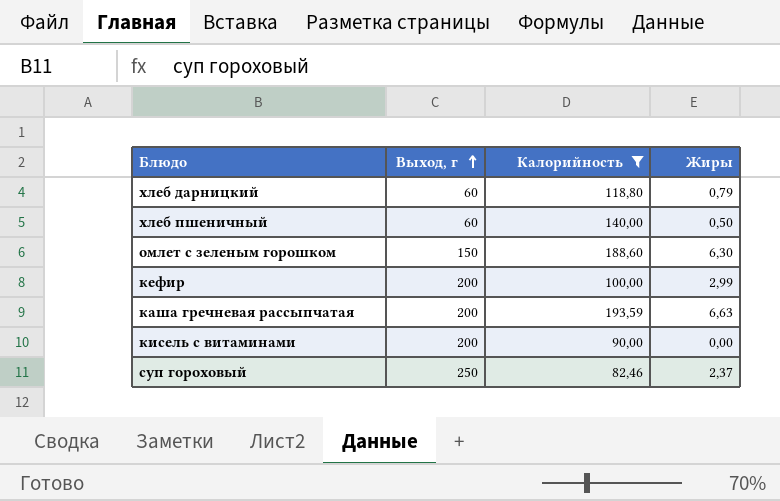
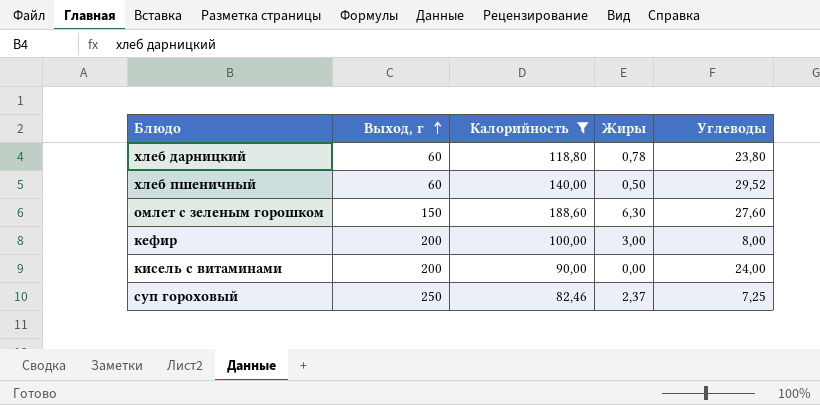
column Углеводы | position: none -> 5
row каша гречневая рассыпчатая: 200 | 193,59 | 6,63 -> none
хлеб дарницкий | Жиры: 0,79 -> 0,78
кефир | Жиры: 2,99 -> 3,00

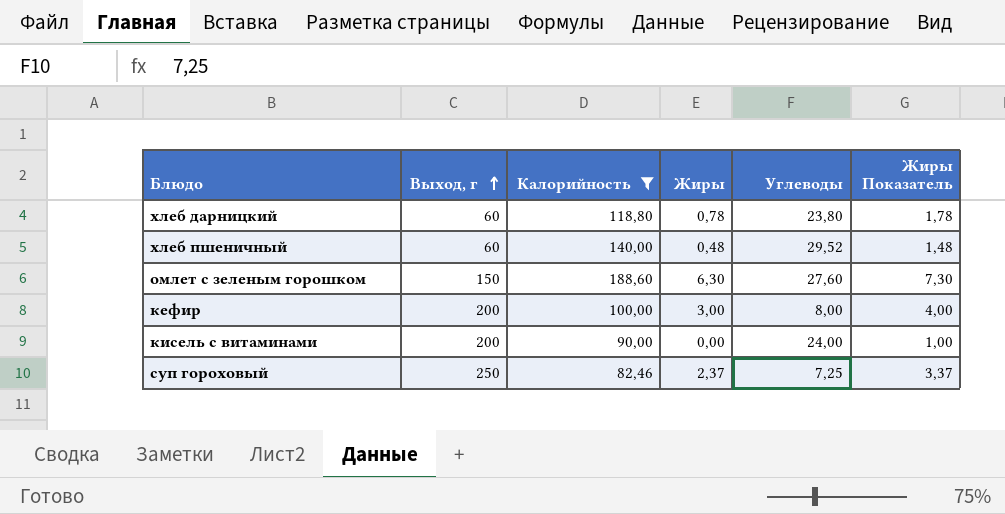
column Жиры Показатель | formula: none -> [Жиры] + 1
хлеб пшеничный | Жиры: 0,50 -> 0,48

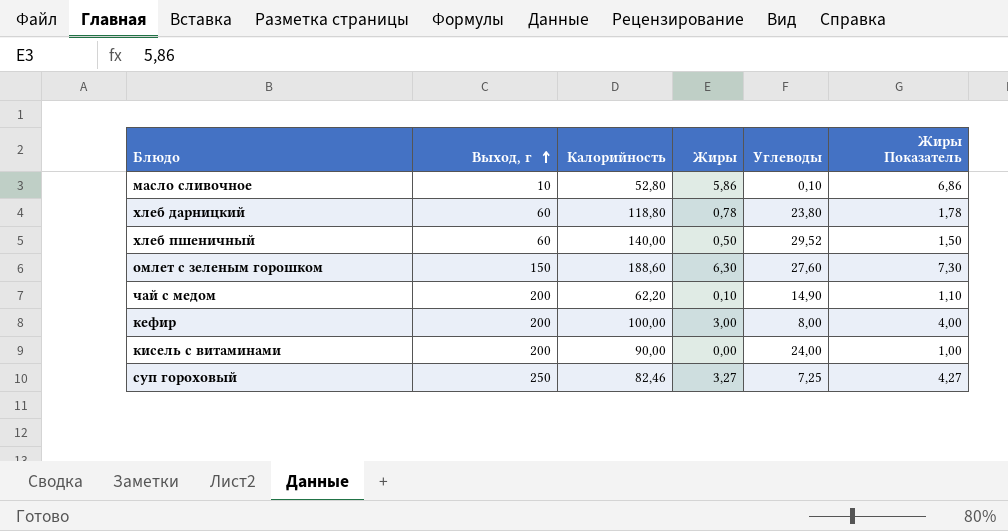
filter: Калорийность >= 82,46 -> none
хлеб пшеничный | Жиры: 0,48 -> 0,50
хлеб пшеничный | Жиры Показатель: 1,48 -> 1,50
суп гороховый | Жиры: 2,37 -> 3,27
суп гороховый | Жиры Показатель: 3,37 -> 4,27

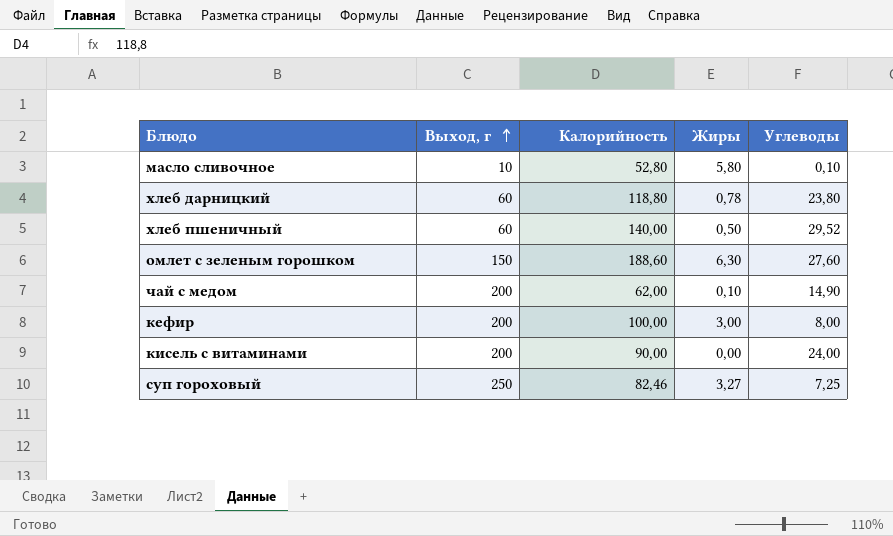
column Жиры Показатель | formula: [Жиры] + 1 -> none
масло сливочное | Жиры: 5,86 -> 5,80
чай с медом | Калорийность: 62,20 -> 62,00

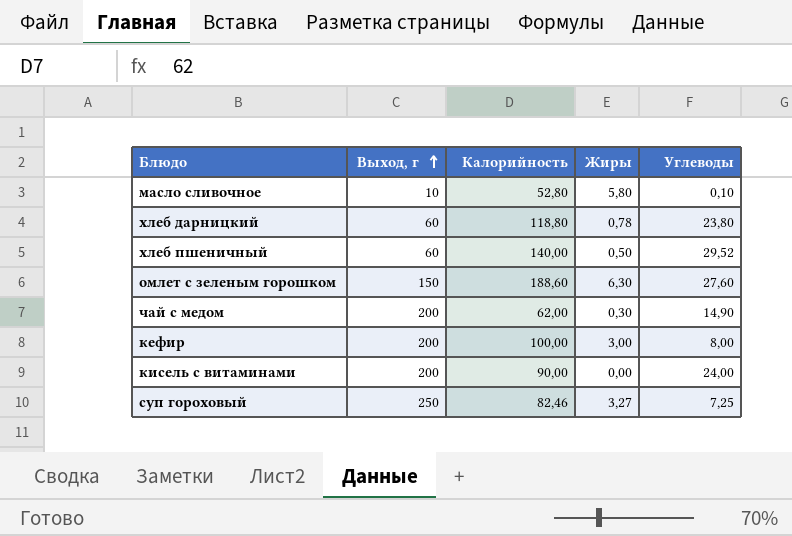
чай с медом | Жиры: 0,10 -> 0,30

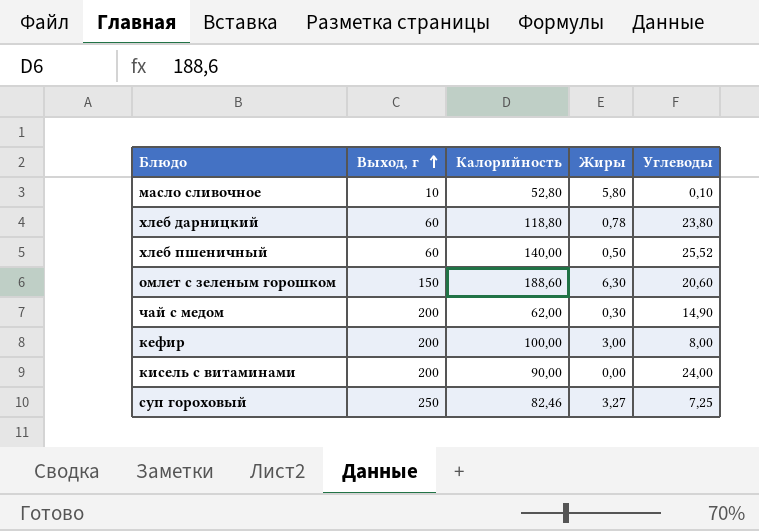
хлеб пшеничный | Углеводы: 29,52 -> 25,52
омлет с зеленым горошком | Углеводы: 27,60 -> 20,60

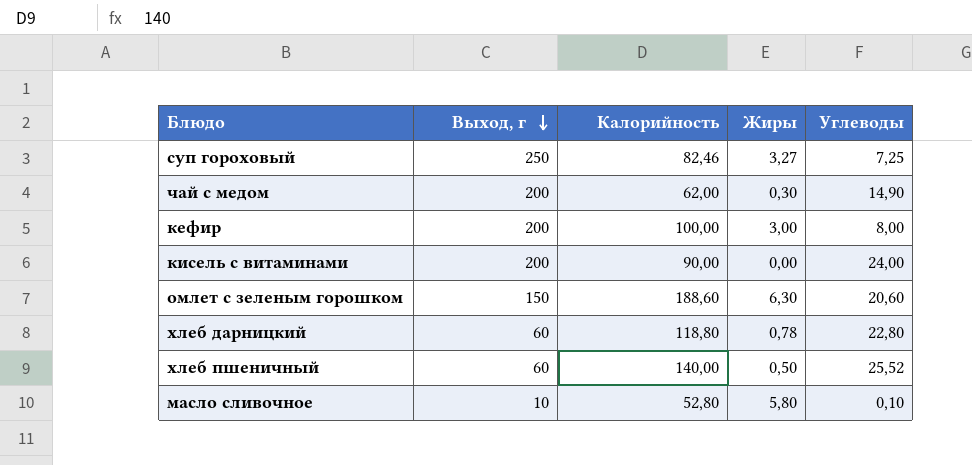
row order: Выход, г ascending -> Выход, г descending
хлеб дарницкий | Углеводы: 23,80 -> 22,80

